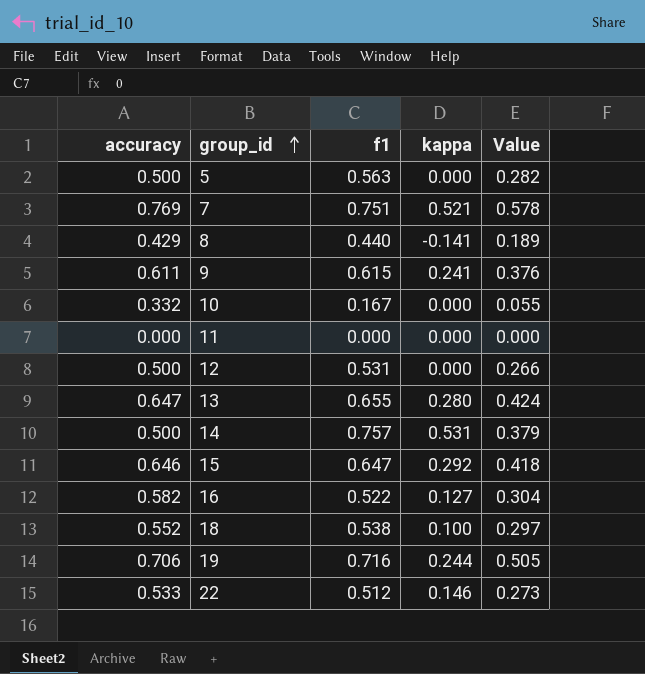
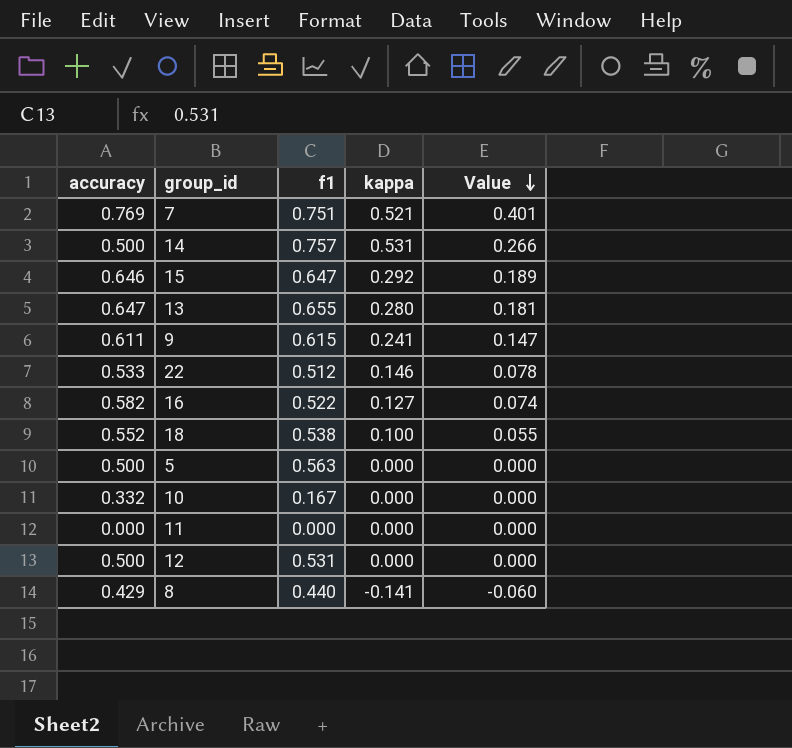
row order: group_id ascending -> Value descending
column Value | formula: [accuracy] * [f1] -> [accuracy] * [kappa]
row 19: 0.706 | 0.716 | 0.244 | 0.505 -> none

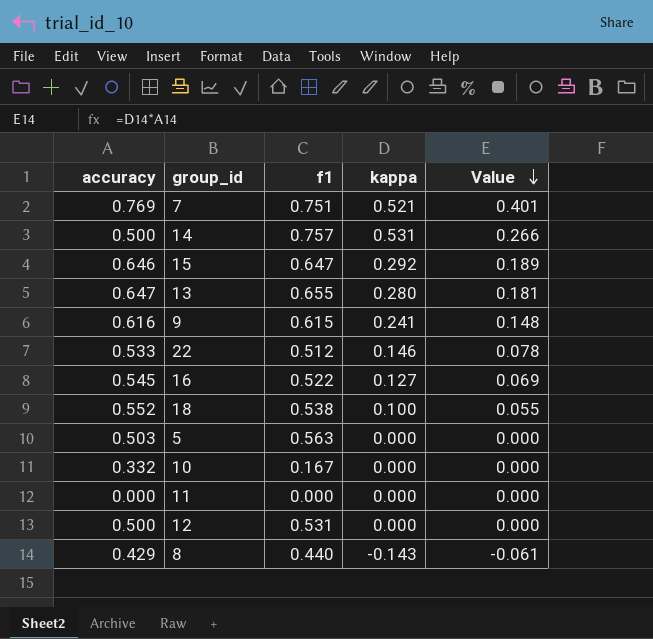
9 | accuracy: 0.611 -> 0.616
9 | Value: 0.147 -> 0.148
16 | accuracy: 0.582 -> 0.545
16 | Value: 0.074 -> 0.069
5 | accuracy: 0.500 -> 0.503
8 | kappa: -0.141 -> -0.143
8 | Value: -0.060 -> -0.061

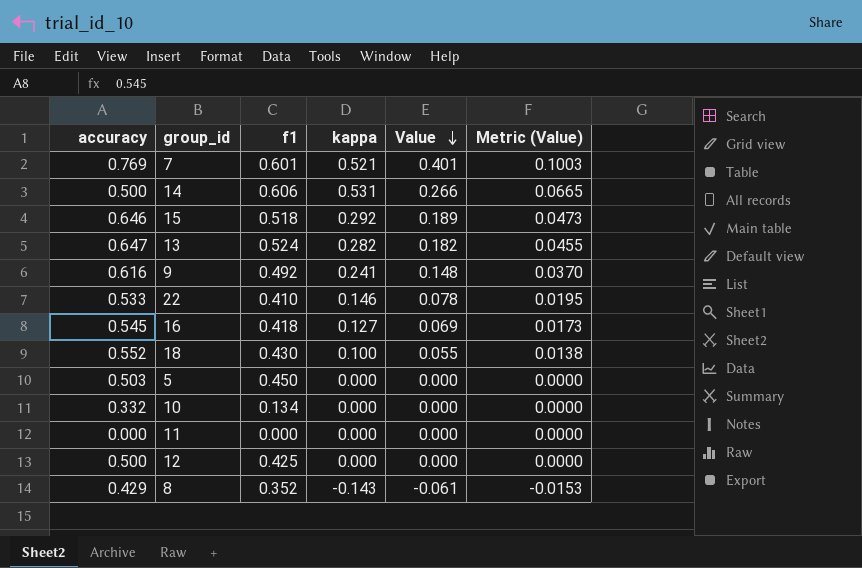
column Metric (Value) | formula: none -> [Value] * 0.25
7 | f1: 0.751 -> 0.601
14 | f1: 0.757 -> 0.606
15 | f1: 0.647 -> 0.518
13 | f1: 0.655 -> 0.524
13 | kappa: 0.280 -> 0.282
13 | Value: 0.181 -> 0.182
9 | f1: 0.615 -> 0.492
22 | f1: 0.512 -> 0.410
16 | f1: 0.522 -> 0.418
18 | f1: 0.538 -> 0.430
5 | f1: 0.563 -> 0.450
10 | f1: 0.167 -> 0.134
12 | f1: 0.531 -> 0.425
8 | f1: 0.440 -> 0.352

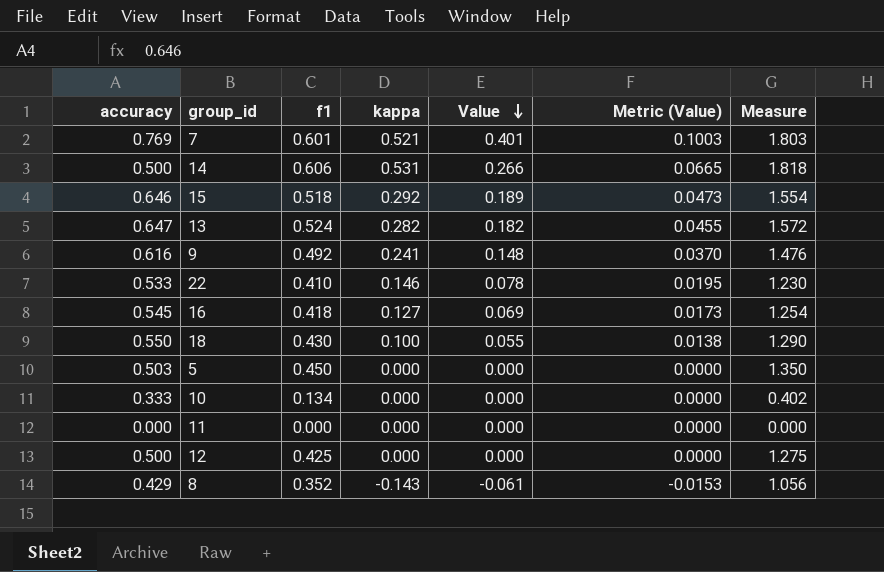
column Measure | formula: none -> [f1] * 3
18 | accuracy: 0.552 -> 0.550
10 | accuracy: 0.332 -> 0.333

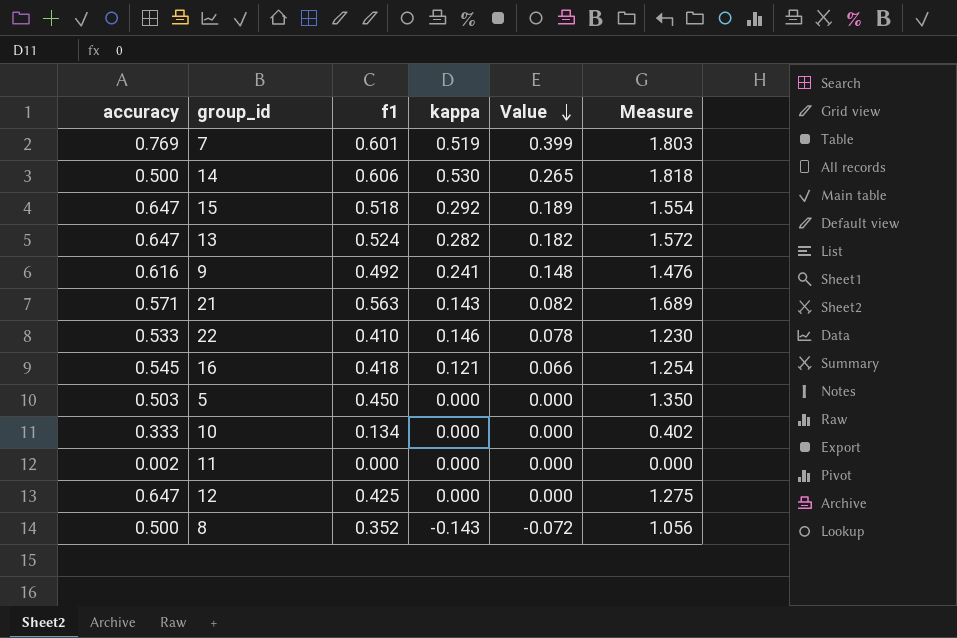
column Metric (Value) | formula: [Value] * 0.25 -> none
row 18: 0.550 | 0.430 | 0.100 | 0.055 | 0.0138 | 1.290 -> none
7 | kappa: 0.521 -> 0.519
7 | Value: 0.401 -> 0.399
14 | kappa: 0.531 -> 0.530
14 | Value: 0.266 -> 0.265
15 | accuracy: 0.646 -> 0.647
row 21: none -> 0.571 | 0.563 | 0.143 | 0.082 | 1.689
16 | kappa: 0.127 -> 0.121
16 | Value: 0.069 -> 0.066
11 | accuracy: 0.000 -> 0.002
12 | accuracy: 0.500 -> 0.647
8 | accuracy: 0.429 -> 0.500
8 | Value: -0.061 -> -0.072

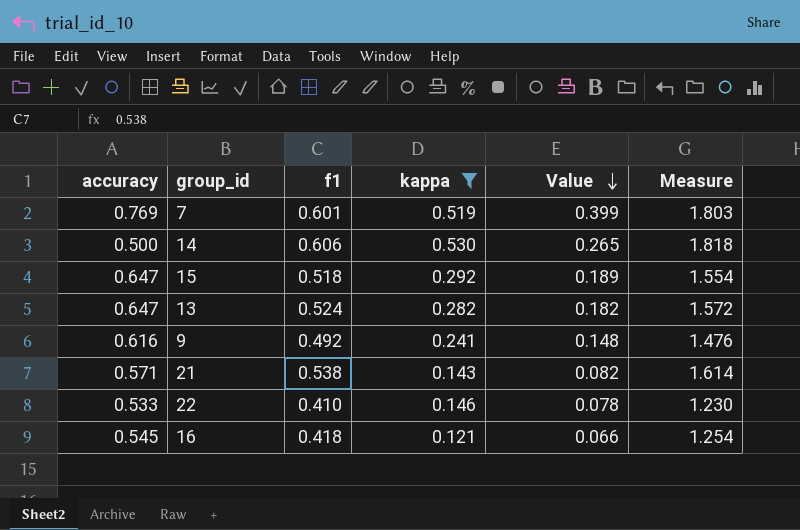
filter: none -> kappa >= 0.121
21 | f1: 0.563 -> 0.538
21 | Measure: 1.689 -> 1.614

